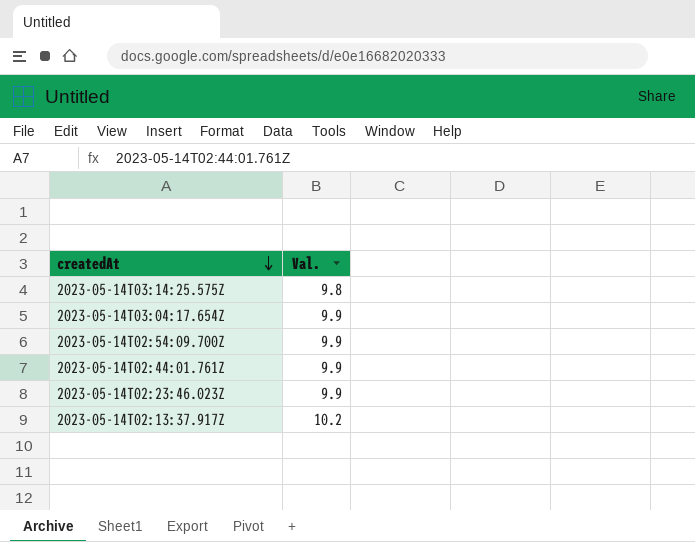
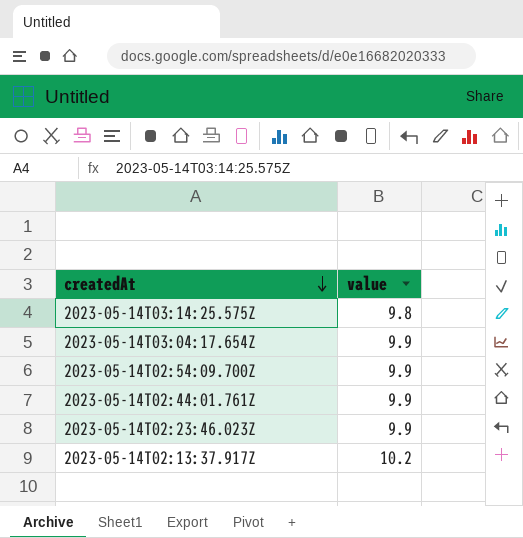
column name: Val. -> value

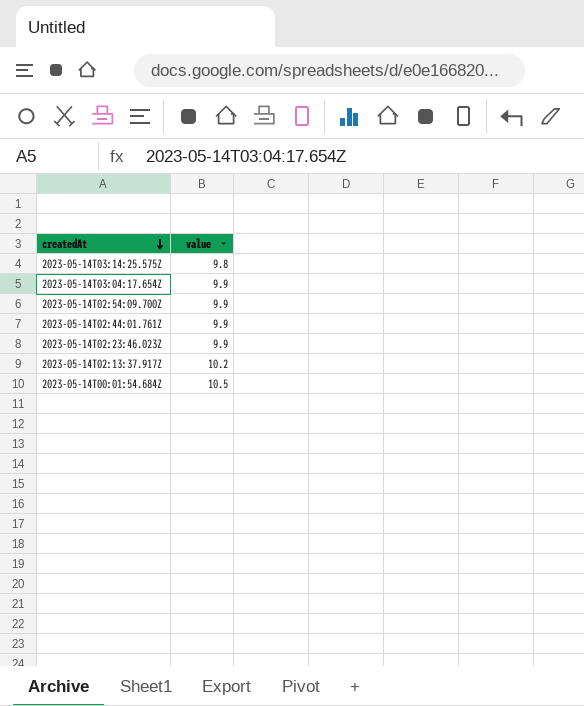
row 2023-05-14T00:01:54.684Z: none -> 10.5

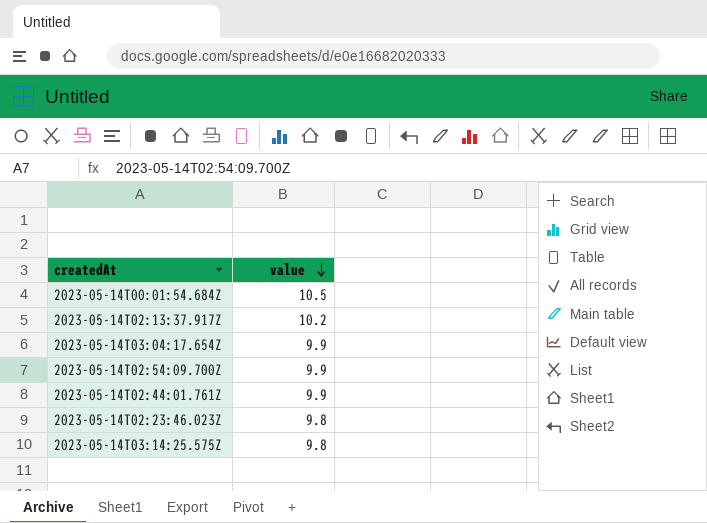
row order: createdAt descending -> value descending
2023-05-14T02:23:46.023Z | value: 9.9 -> 9.8

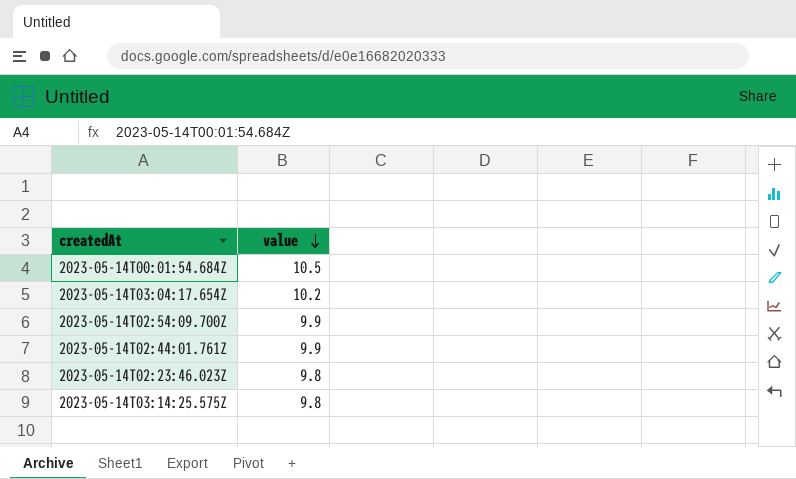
row 2023-05-14T02:13:37.917Z: 10.2 -> none
2023-05-14T03:04:17.654Z | value: 9.9 -> 10.2

